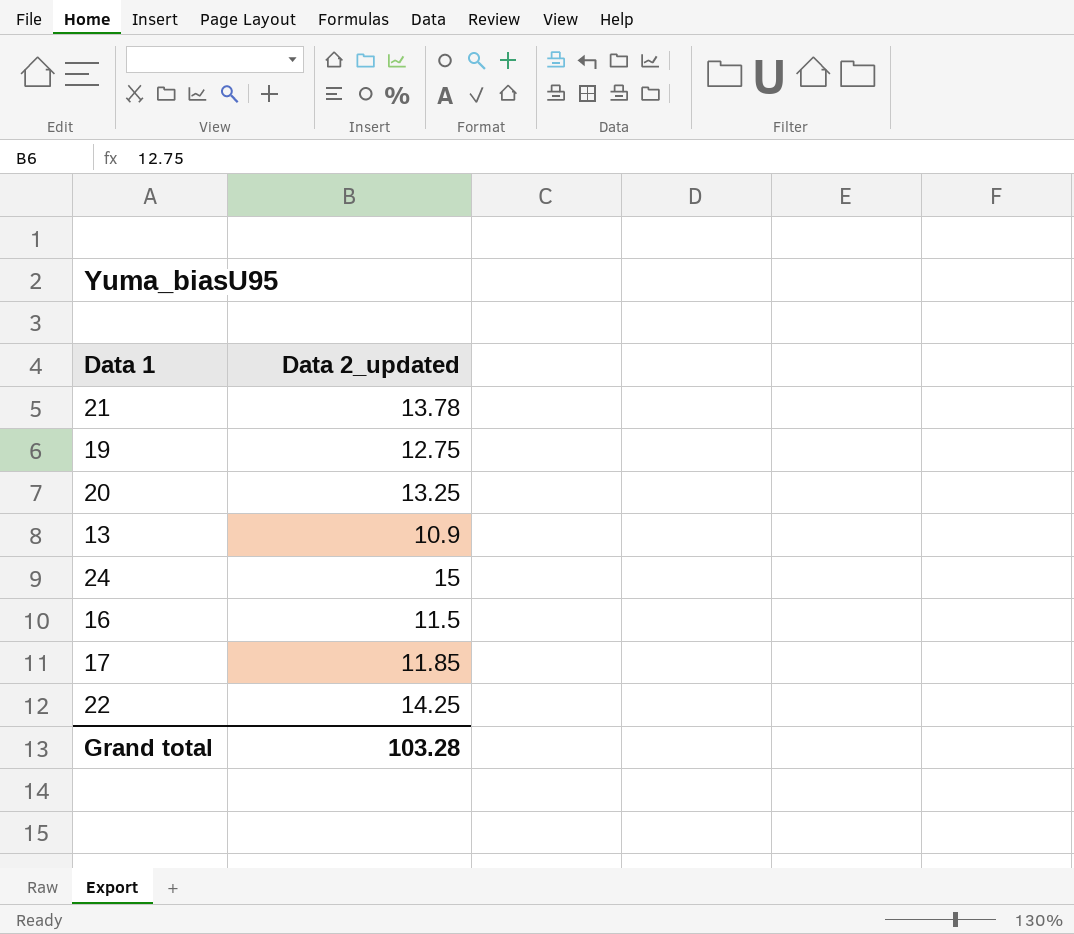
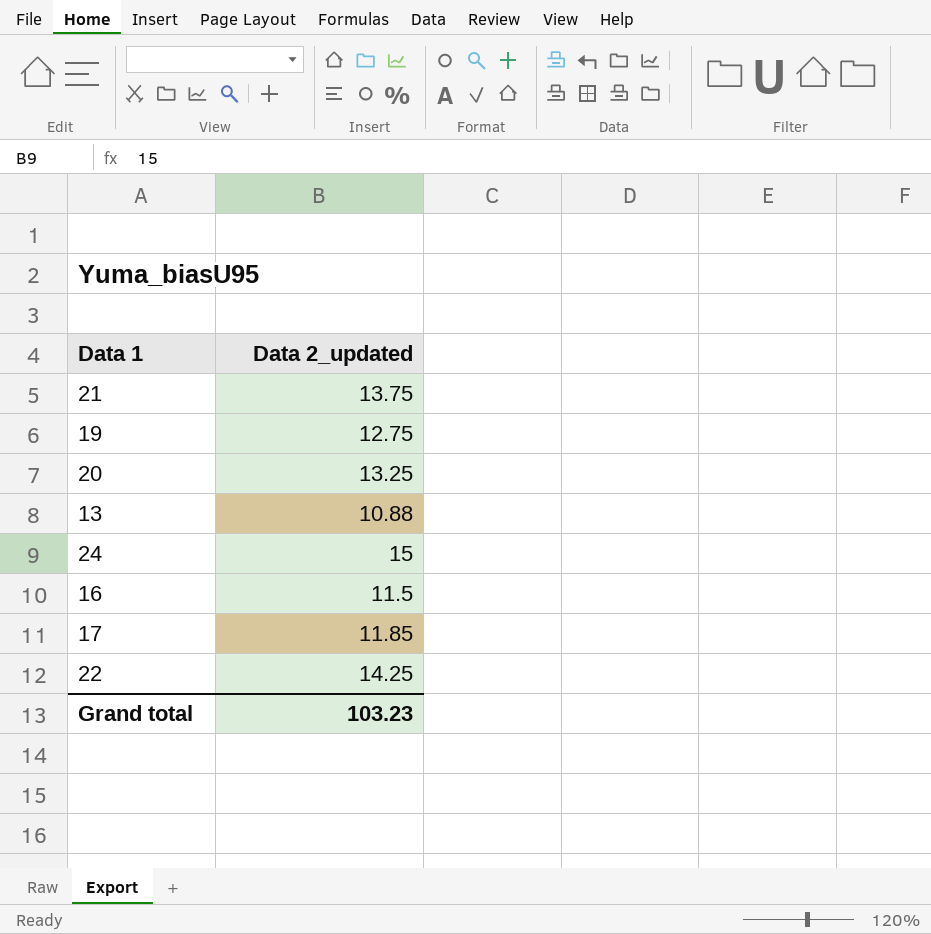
21 | Data 2_updated: 13.78 -> 13.75
13 | Data 2_updated: 10.9 -> 10.88
Grand total | Data 2_updated: 103.28 -> 103.23

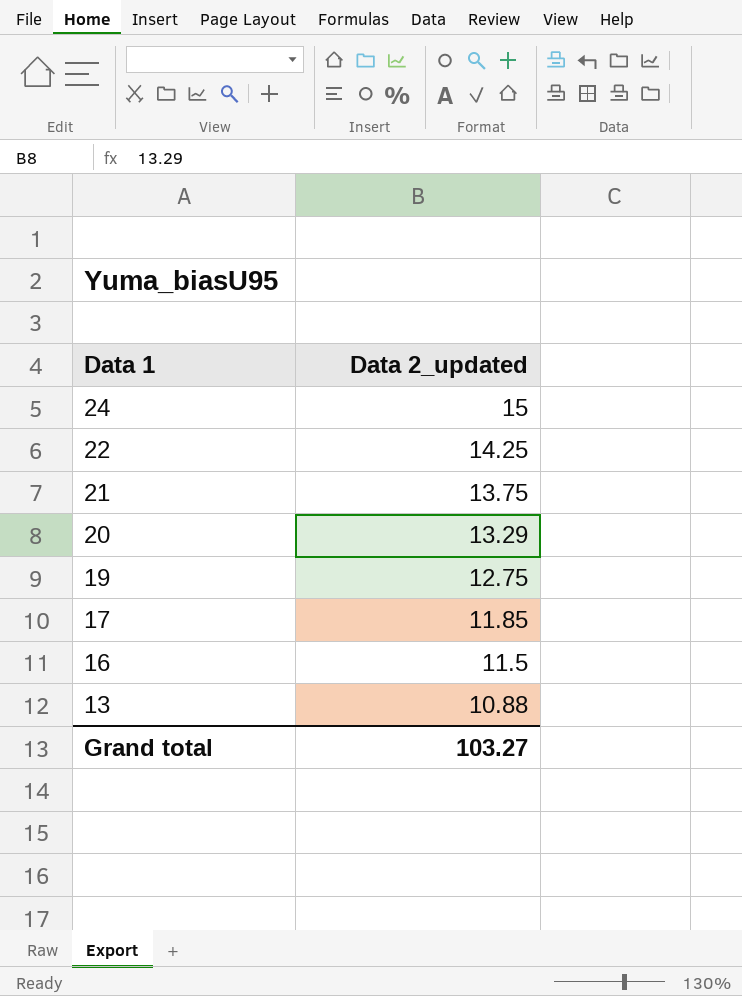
row order: none -> Data 1 descending
20 | Data 2_updated: 13.25 -> 13.29
Grand total | Data 2_updated: 103.23 -> 103.27

